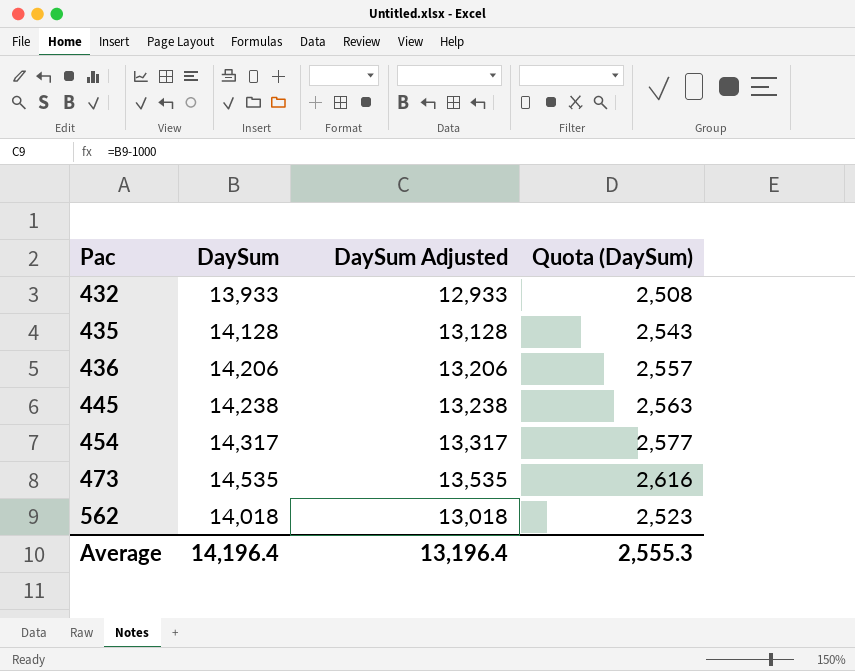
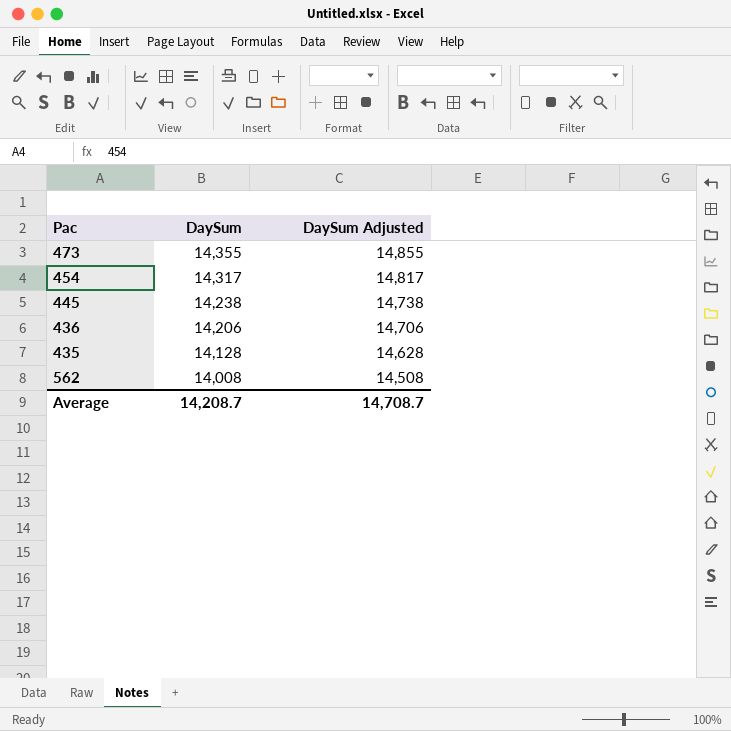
row order: Pac ascending -> DaySum descending
column Quota (DaySum) | formula: [DaySum] * 0.18 -> none
column DaySum Adjusted | formula: [DaySum] - 1000 -> [DaySum] + 500
row 432: 13,933 | 12,933 | 2,508 -> none
473 | DaySum: 14,535 -> 14,355
562 | DaySum: 14,018 -> 14,008
Average | DaySum: 14,196.4 -> 14,208.7
Average | DaySum Adjusted: 13,196.4 -> 14,708.7

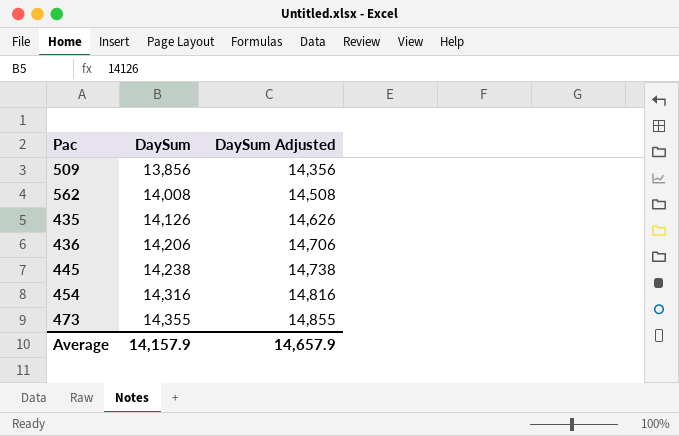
row order: DaySum descending -> DaySum ascending
row 509: none -> 13,856 | 14,356
435 | DaySum: 14,128 -> 14,126
435 | DaySum Adjusted: 14,628 -> 14,626
454 | DaySum: 14,317 -> 14,316
454 | DaySum Adjusted: 14,817 -> 14,816
Average | DaySum: 14,208.7 -> 14,157.9
Average | DaySum Adjusted: 14,708.7 -> 14,657.9

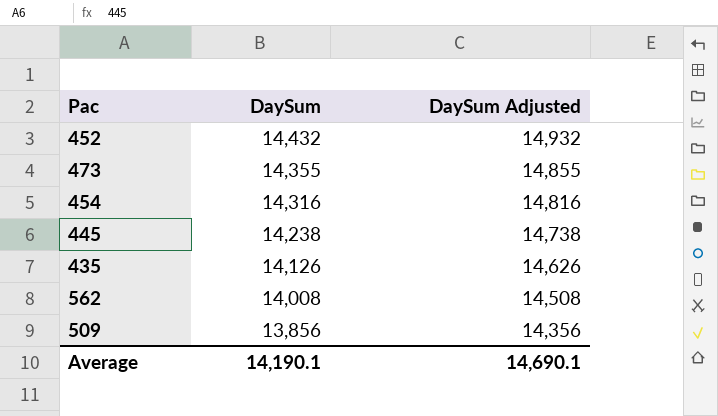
row order: DaySum ascending -> DaySum descending
row 436: 14,206 | 14,706 -> none
row 452: none -> 14,432 | 14,932
Average | DaySum: 14,157.9 -> 14,190.1
Average | DaySum Adjusted: 14,657.9 -> 14,690.1

